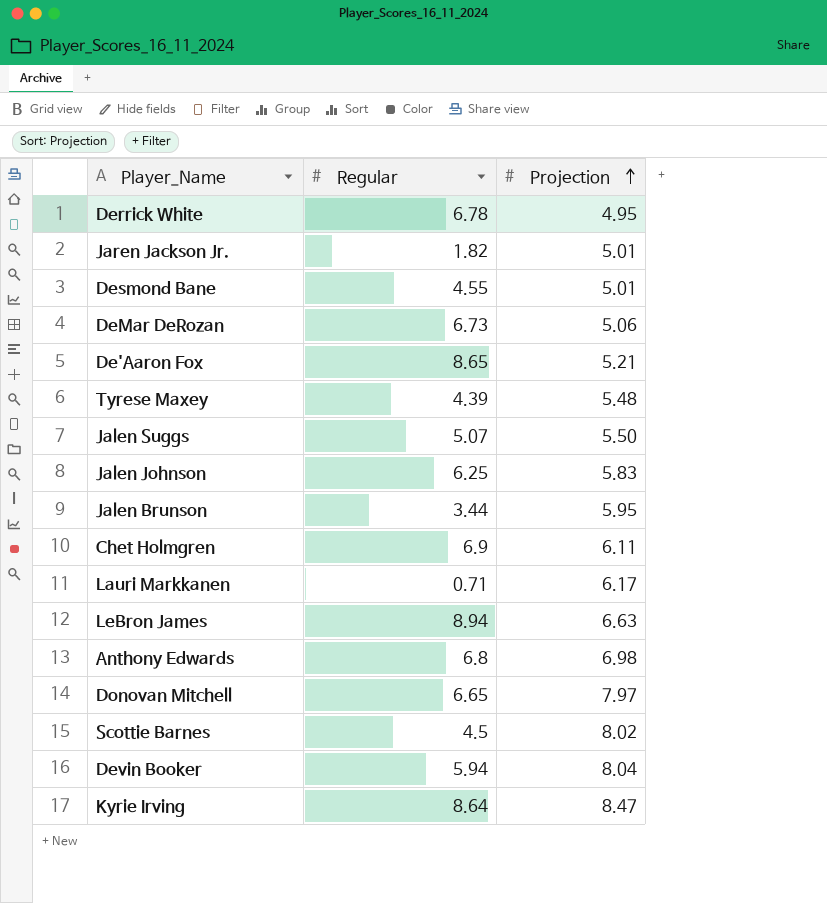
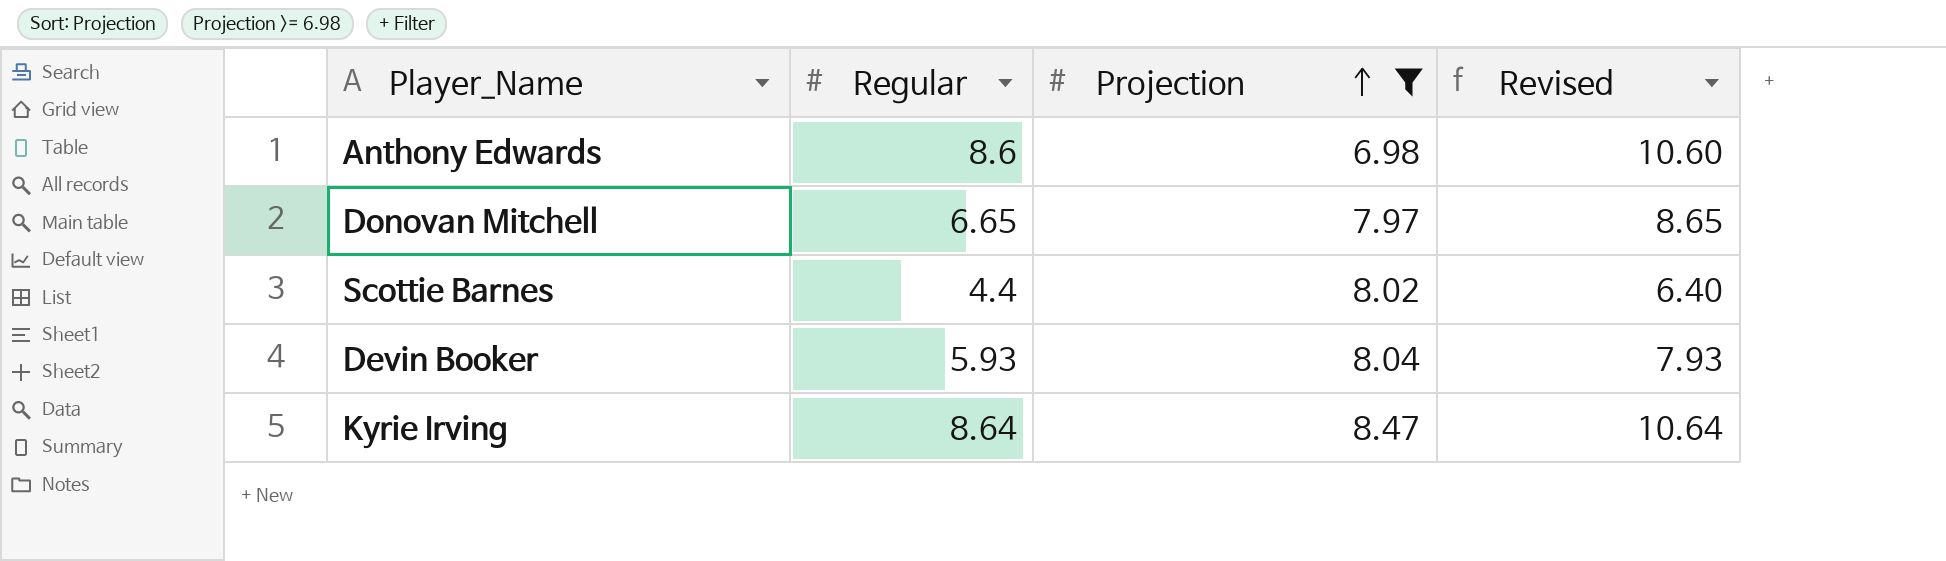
filter: none -> Projection >= 6.98
column Revised | formula: none -> [Regular] + 2
Anthony Edwards | Regular: 6.8 -> 8.6
Scottie Barnes | Regular: 4.5 -> 4.4
Devin Booker | Regular: 5.94 -> 5.93

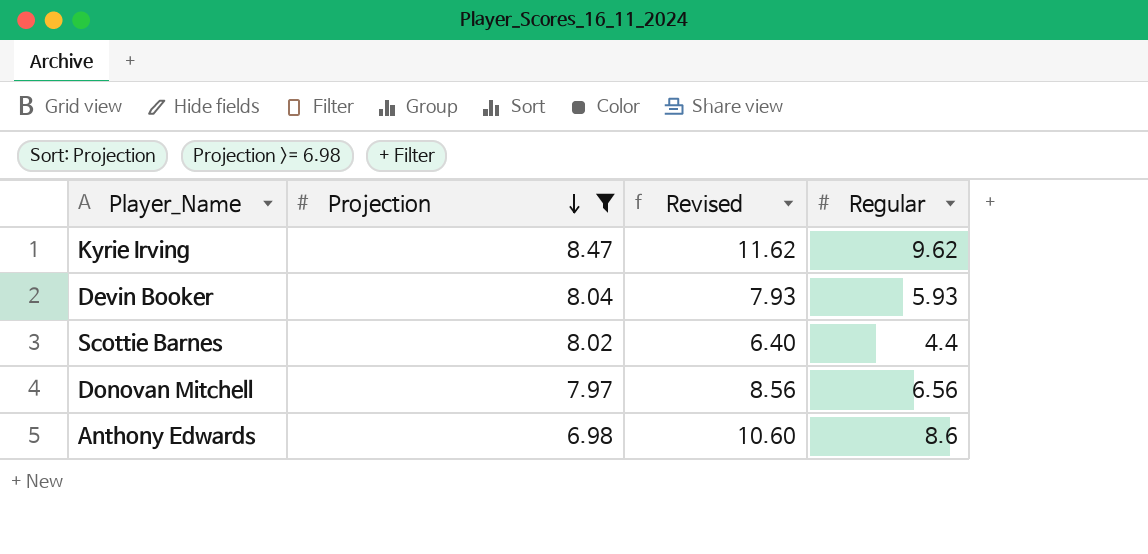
row order: Projection ascending -> Projection descending
column Regular | position: 2 -> 4
Kyrie Irving | Revised: 10.64 -> 11.62
Kyrie Irving | Regular: 8.64 -> 9.62
Donovan Mitchell | Revised: 8.65 -> 8.56
Donovan Mitchell | Regular: 6.65 -> 6.56

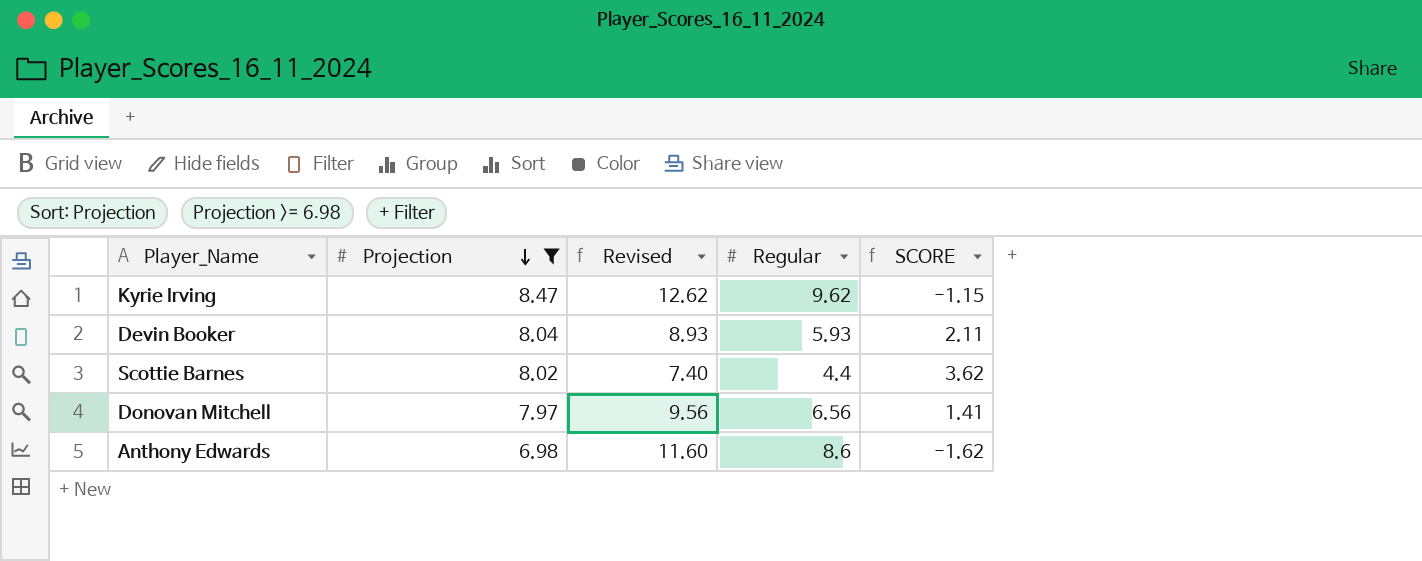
column Revised | formula: [Regular] + 2 -> [Regular] + 3
column SCORE | formula: none -> [Projection] - [Regular]

